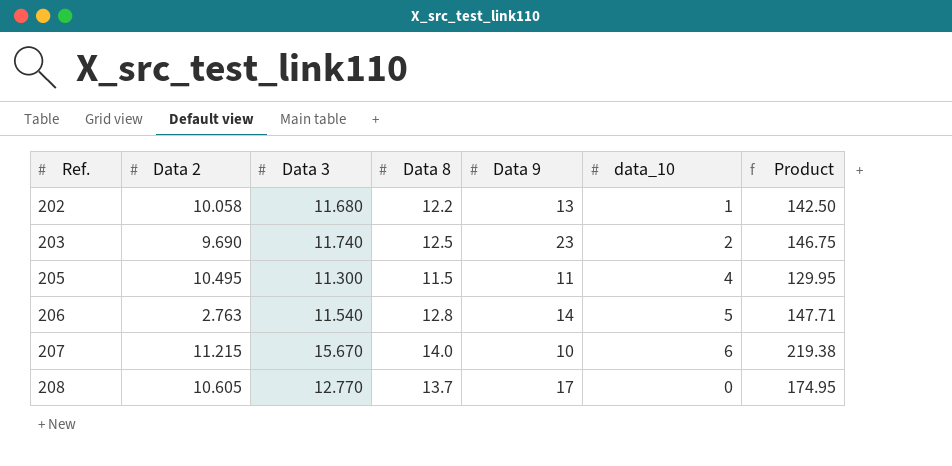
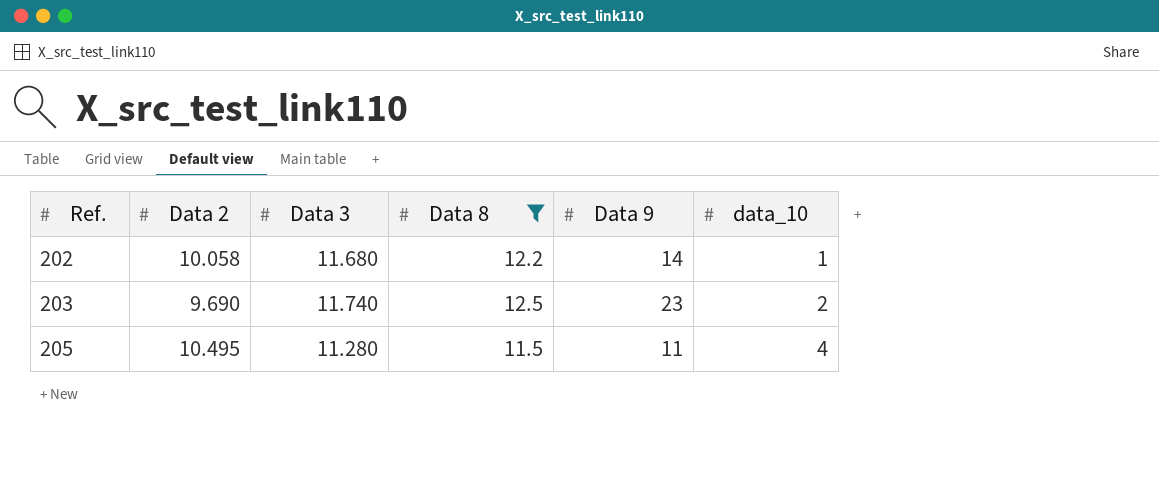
filter: none -> Data 8 <= 12.5
column Product | formula: [Data 3] * [Data 8] -> none
202 | Data 9: 13 -> 14
205 | Data 3: 11.300 -> 11.280

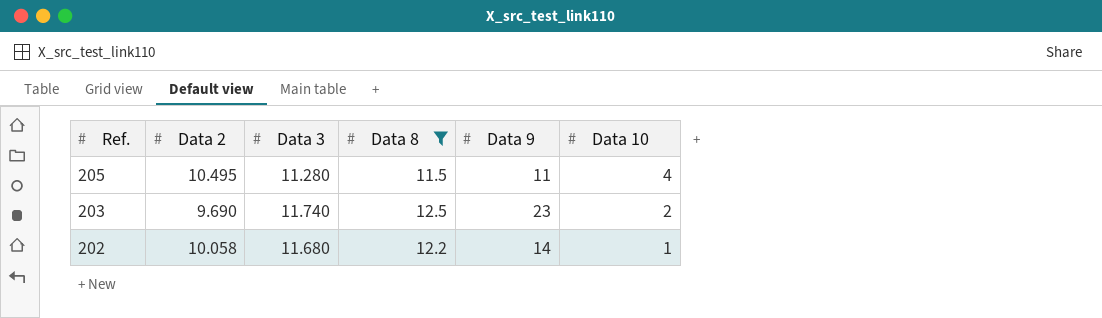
row order: Ref. ascending -> Ref. descending
column name: data_10 -> Data 10

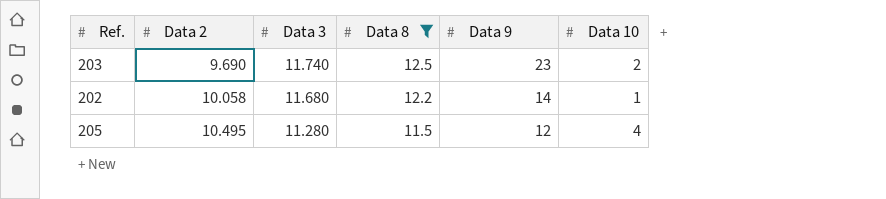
row order: Ref. descending -> Data 2 ascending
205 | Data 9: 11 -> 12

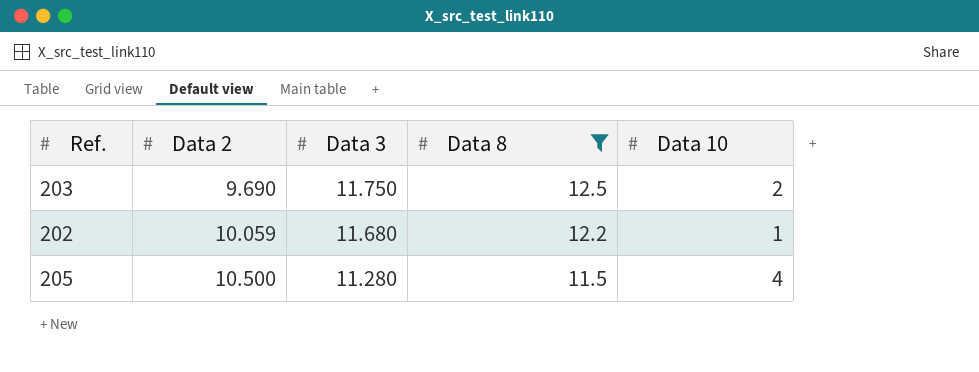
column Data 9 | position: 5 -> none
203 | Data 3: 11.740 -> 11.750
202 | Data 2: 10.058 -> 10.059
205 | Data 2: 10.495 -> 10.500

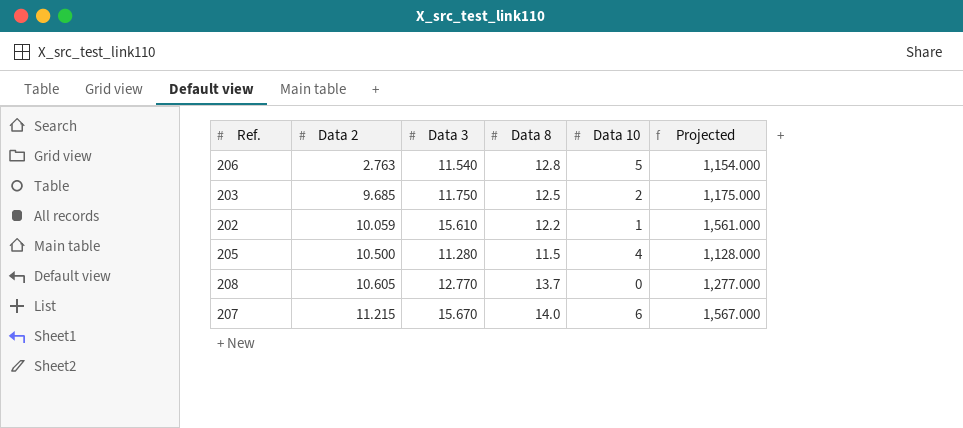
filter: Data 8 <= 12.5 -> none
column Projected | formula: none -> [Data 3] * 100
203 | Data 2: 9.690 -> 9.685
202 | Data 3: 11.680 -> 15.610

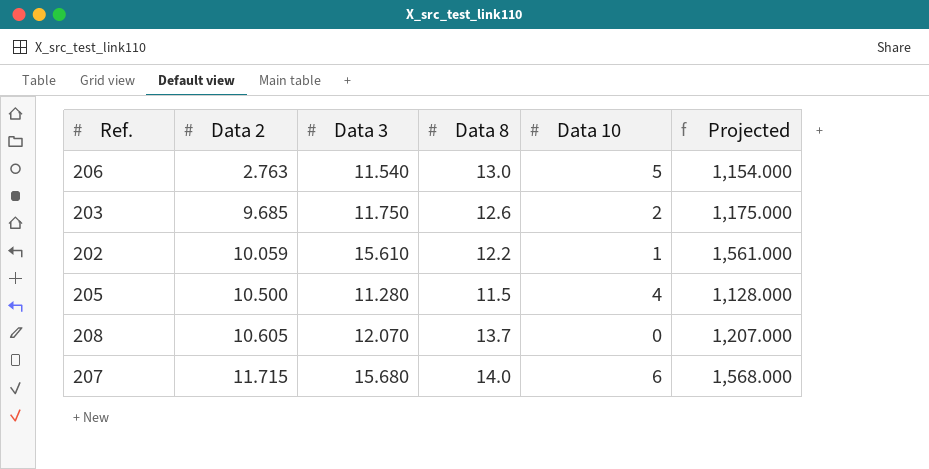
206 | Data 8: 12.8 -> 13.0
203 | Data 8: 12.5 -> 12.6
208 | Data 3: 12.770 -> 12.070
208 | Projected: 1,277.000 -> 1,207.000
207 | Data 2: 11.215 -> 11.715
207 | Data 3: 15.670 -> 15.680
207 | Projected: 1,567.000 -> 1,568.000

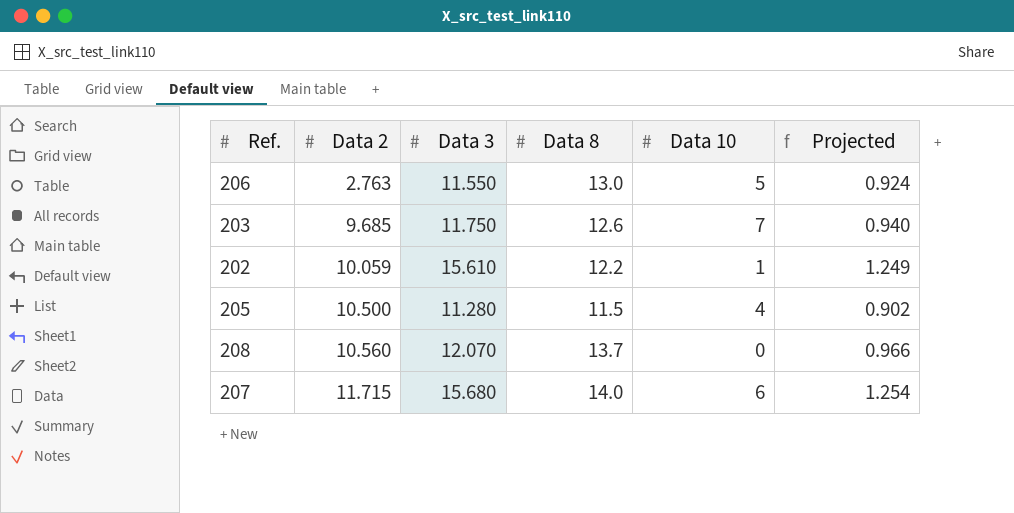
column Projected | formula: [Data 3] * 100 -> [Data 3] * 0.08
206 | Data 3: 11.540 -> 11.550
203 | Data 10: 2 -> 7
208 | Data 2: 10.605 -> 10.560

